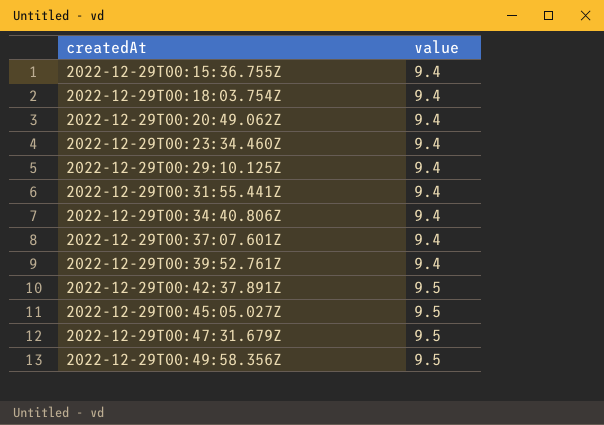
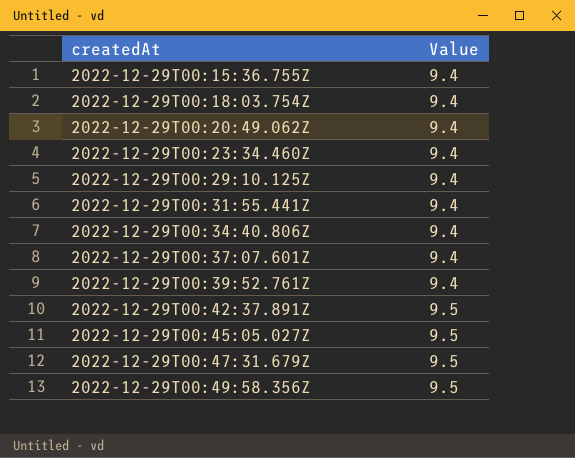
column name: value -> Value

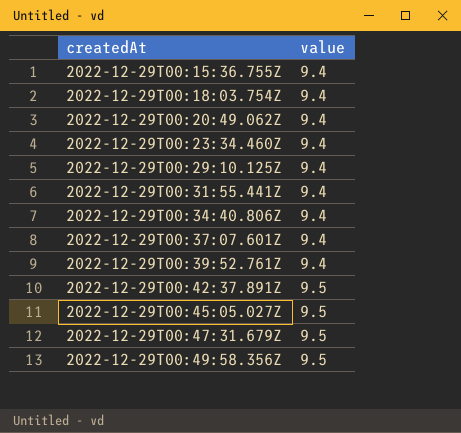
column name: Value -> value

